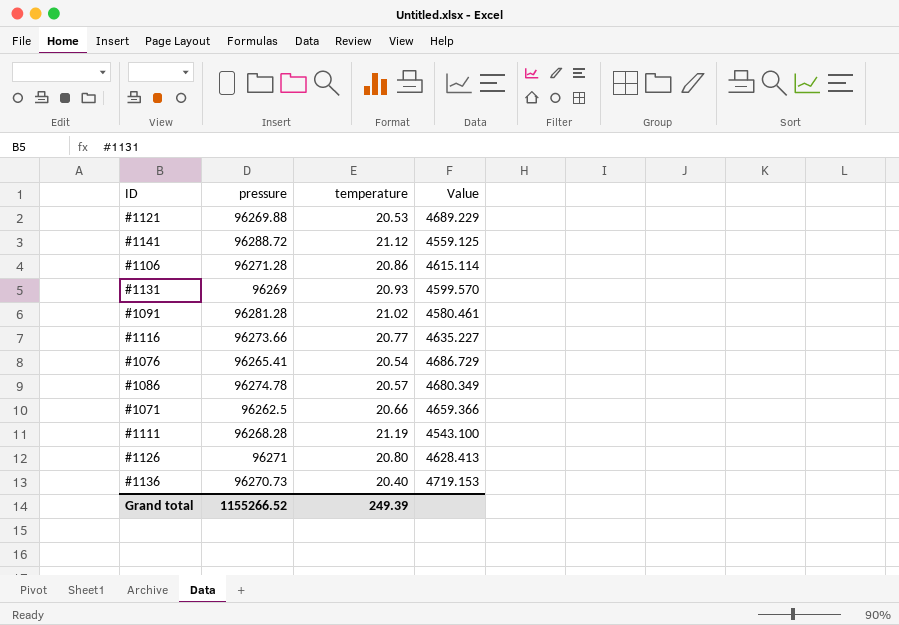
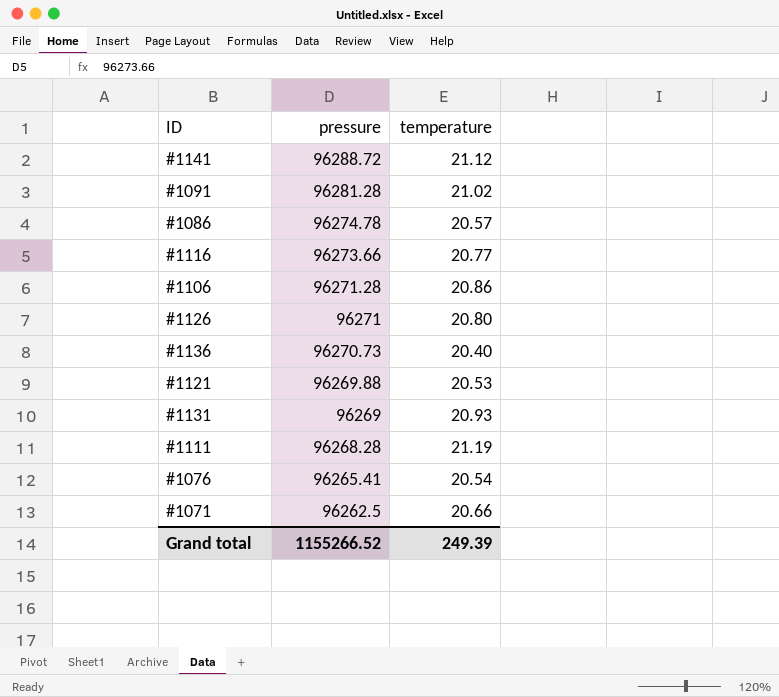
row order: none -> pressure descending
column Value | formula: [pressure] / [temperature] -> none

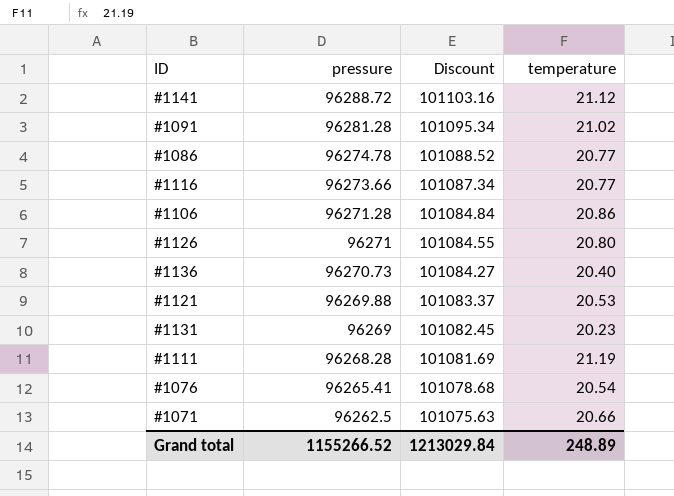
column Discount | formula: none -> [pressure] * 1.05
#1086 | temperature: 20.57 -> 20.77
#1131 | temperature: 20.93 -> 20.23
Grand total | temperature: 249.39 -> 248.89

